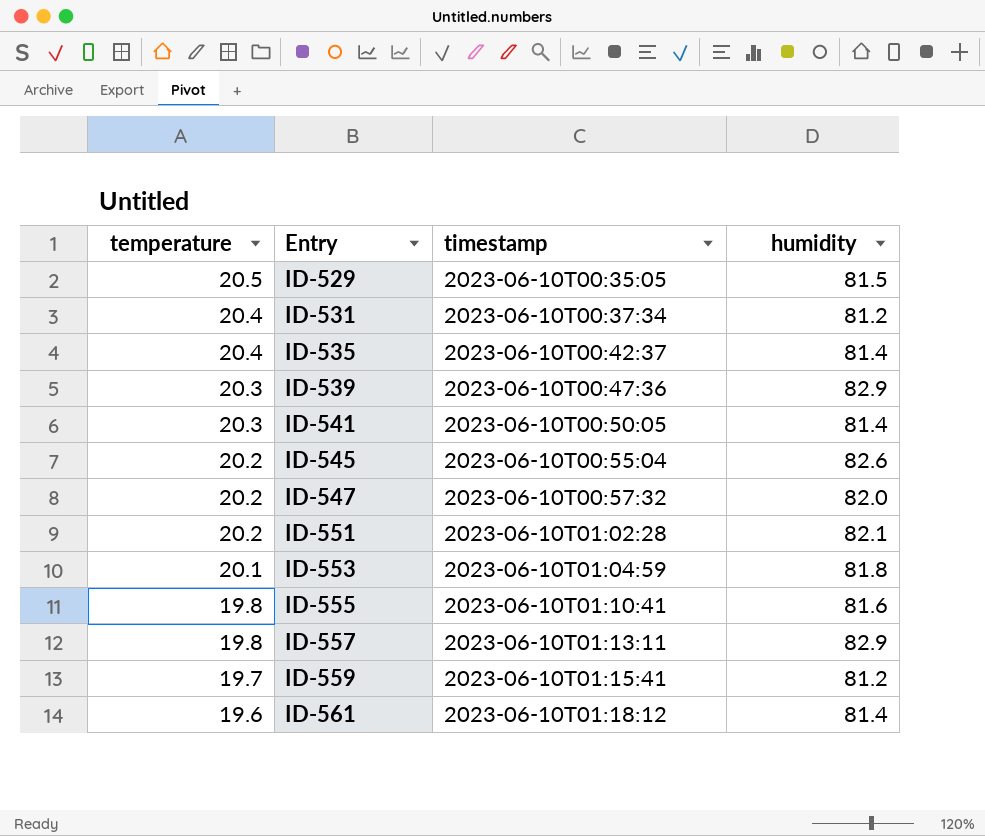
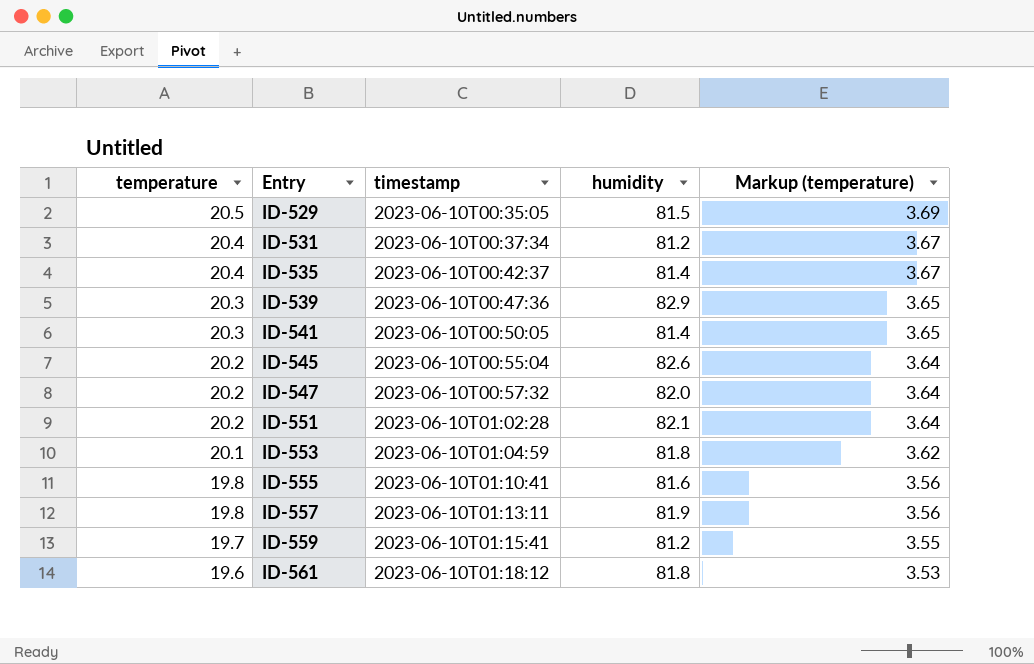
column Markup (temperature) | formula: none -> [temperature] * 0.18
ID-557 | humidity: 82.9 -> 81.9
ID-561 | humidity: 81.4 -> 81.8

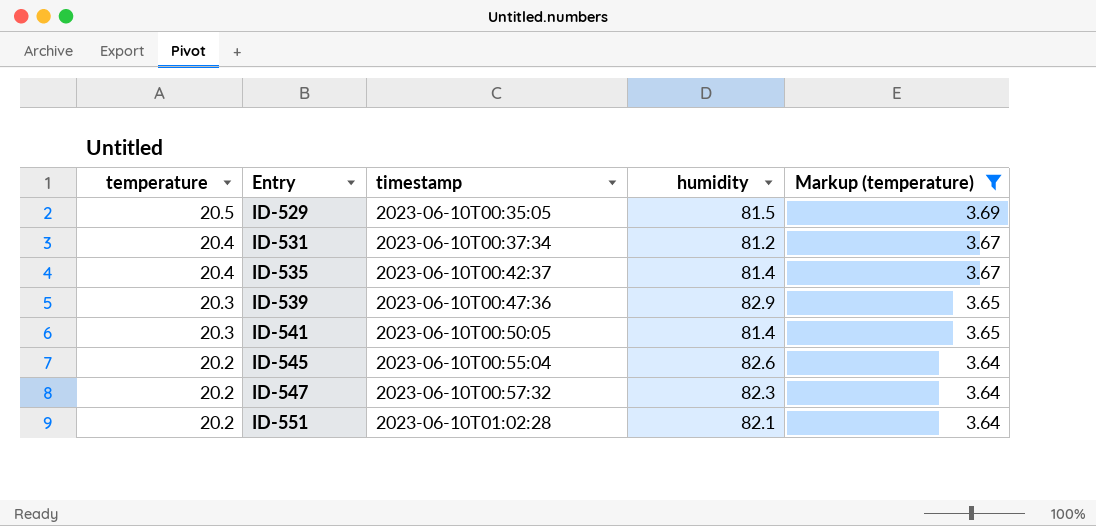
filter: none -> Markup (temperature) >= 3.64
ID-547 | humidity: 82.0 -> 82.3

